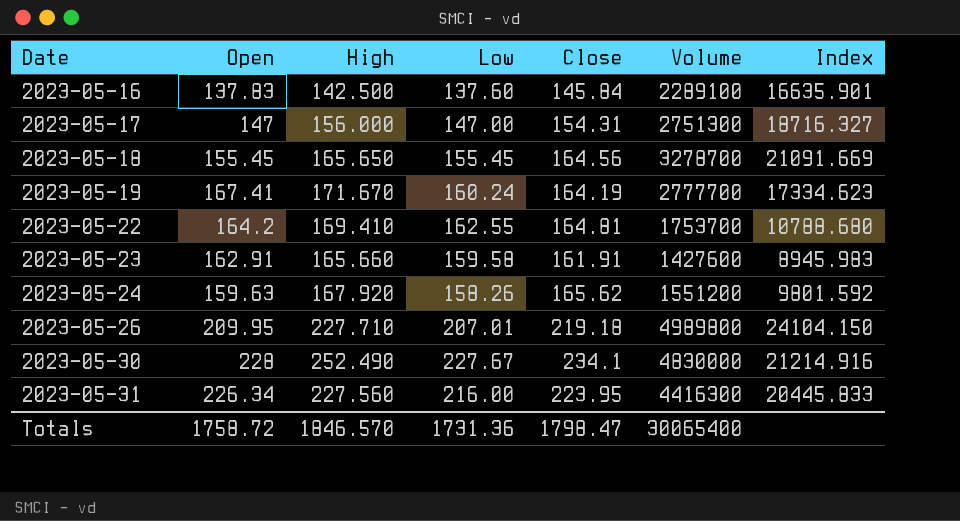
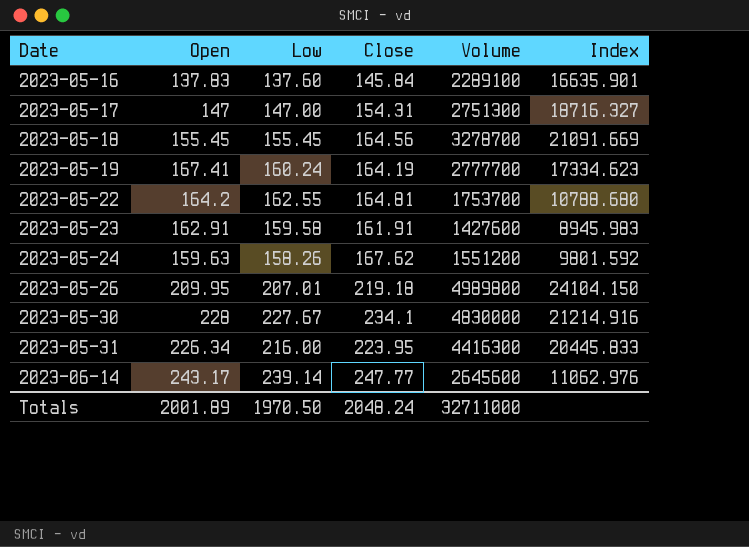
column High | position: 3 -> none
2023-05-24 | Close: 165.62 -> 167.62
row 2023-06-14: none -> 243.17 | 239.14 | 247.77 | 2645600 | 11062.976
Totals | Open: 1758.72 -> 2001.89
Totals | Low: 1731.36 -> 1970.50
Totals | Close: 1798.47 -> 2048.24
Totals | Volume: 30065400 -> 32711000

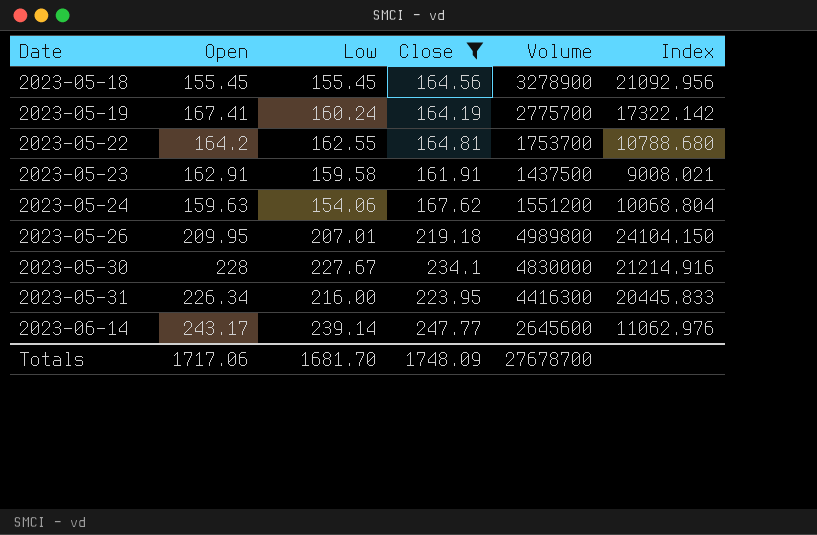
filter: none -> Close >= 161.91
2023-05-18 | Volume: 3278700 -> 3278900
2023-05-18 | Index: 21091.669 -> 21092.956
2023-05-19 | Volume: 2777700 -> 2775700
2023-05-19 | Index: 17334.623 -> 17322.142
2023-05-23 | Volume: 1427600 -> 1437500
2023-05-23 | Index: 8945.983 -> 9008.021
2023-05-24 | Low: 158.26 -> 154.06
2023-05-24 | Index: 9801.592 -> 10068.804
Totals | Open: 2001.89 -> 1717.06
Totals | Low: 1970.50 -> 1681.70
Totals | Close: 2048.24 -> 1748.09
Totals | Volume: 32711000 -> 27678700

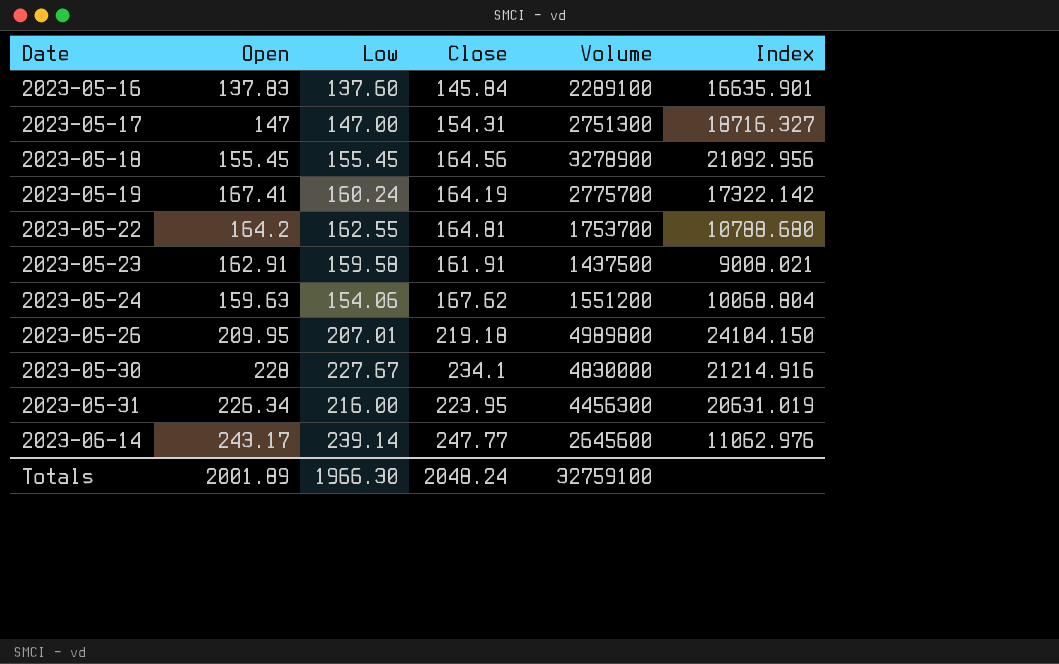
filter: Close >= 161.91 -> none
2023-05-31 | Volume: 4416300 -> 4456300
2023-05-31 | Index: 20445.833 -> 20631.019
Totals | Open: 1717.06 -> 2001.89
Totals | Low: 1681.70 -> 1966.30
Totals | Close: 1748.09 -> 2048.24
Totals | Volume: 27678700 -> 32759100

